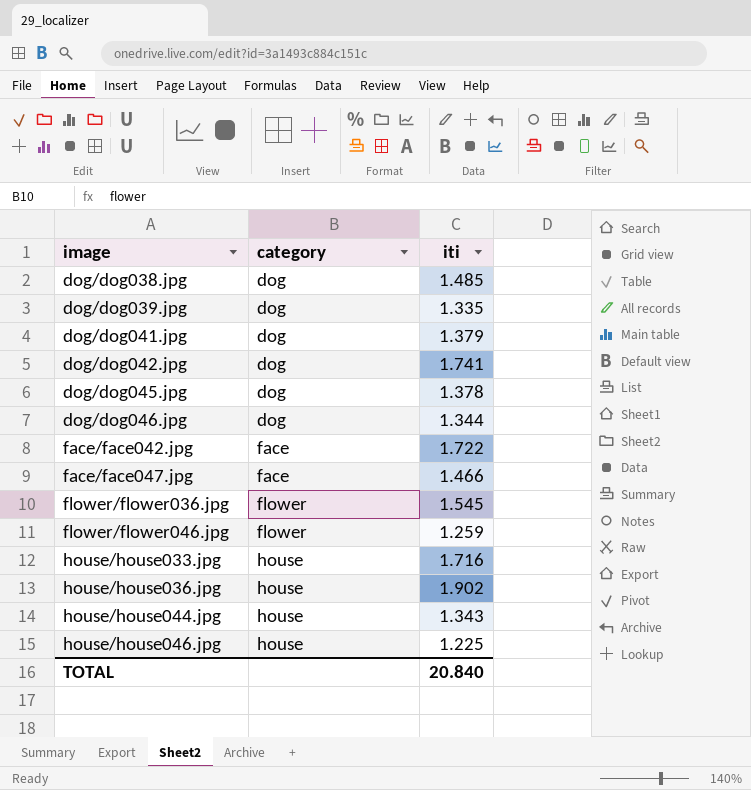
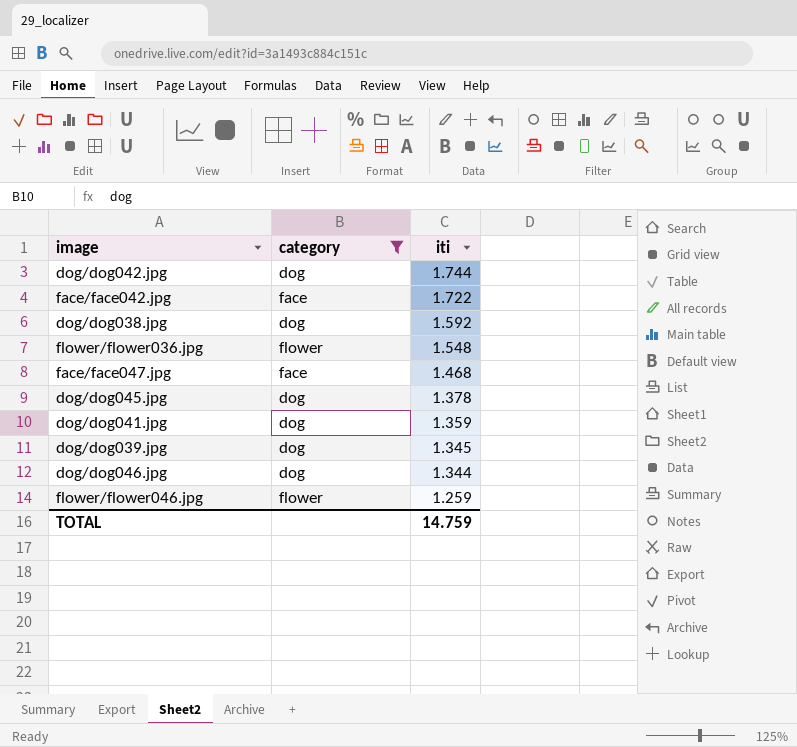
filter: none -> category != house
row order: image ascending -> iti descending
dog/dog042.jpg | iti: 1.741 -> 1.744
dog/dog038.jpg | iti: 1.485 -> 1.592
flower/flower036.jpg | iti: 1.545 -> 1.548
face/face047.jpg | iti: 1.466 -> 1.468
dog/dog041.jpg | iti: 1.379 -> 1.359
dog/dog039.jpg | iti: 1.335 -> 1.345
TOTAL | iti: 20.840 -> 14.759

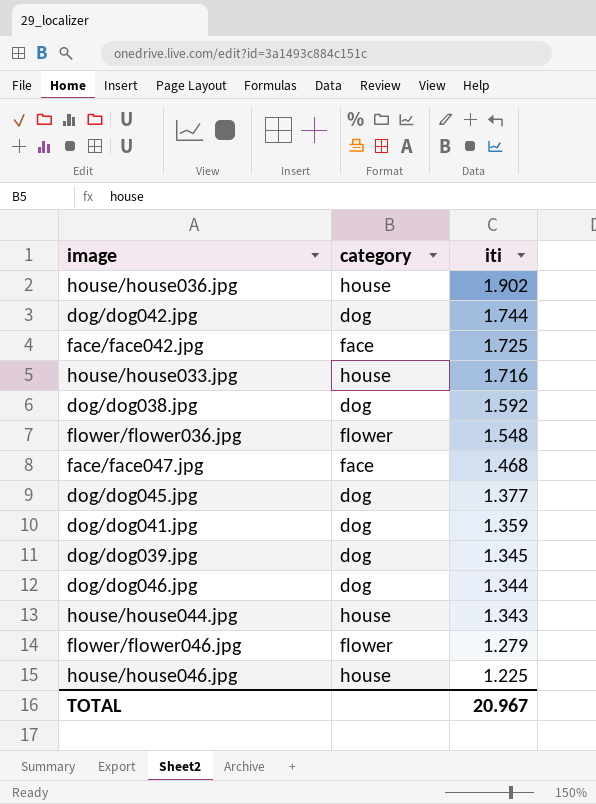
filter: category != house -> none
face/face042.jpg | iti: 1.722 -> 1.725
dog/dog045.jpg | iti: 1.378 -> 1.377
flower/flower046.jpg | iti: 1.259 -> 1.279
TOTAL | iti: 14.759 -> 20.967

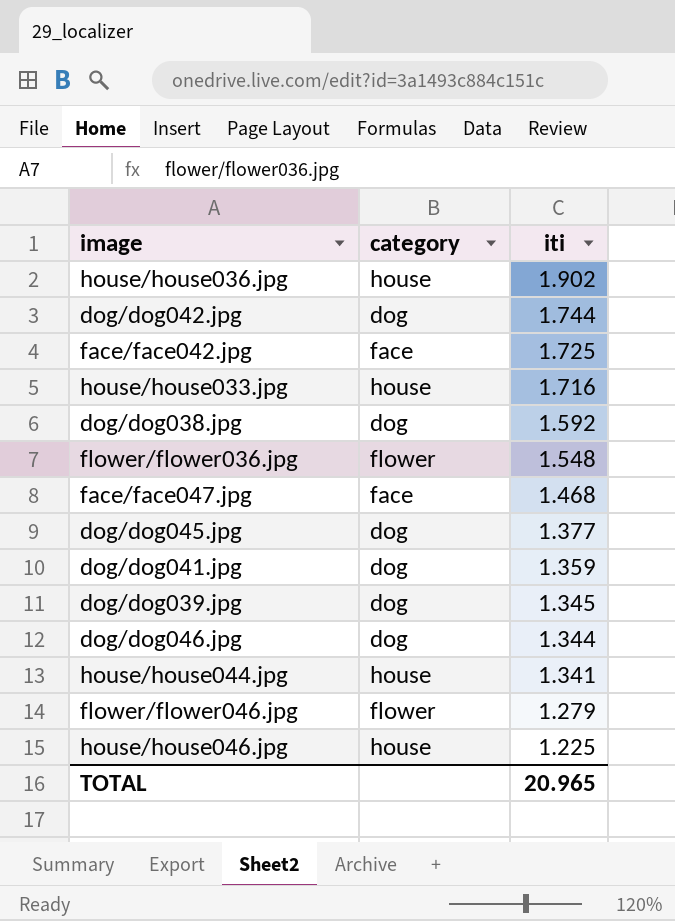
house/house044.jpg | iti: 1.343 -> 1.341
TOTAL | iti: 20.967 -> 20.965

